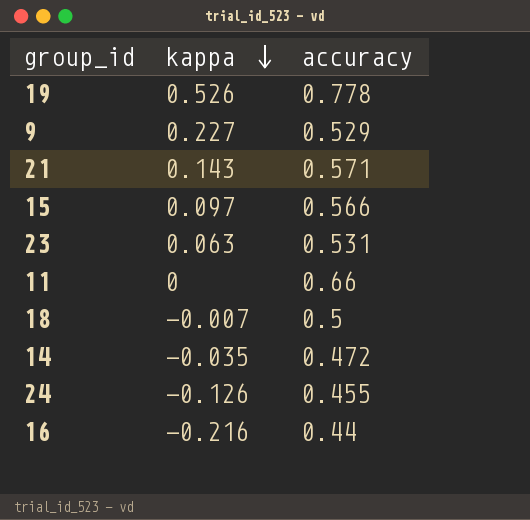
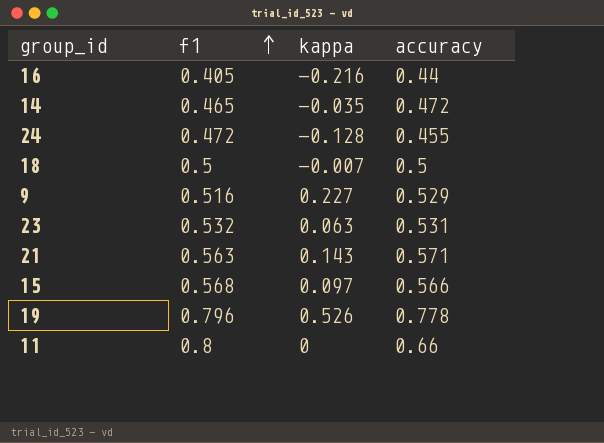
row order: kappa descending -> f1 ascending
column f1 | position: none -> 2
24 | kappa: -0.126 -> -0.128

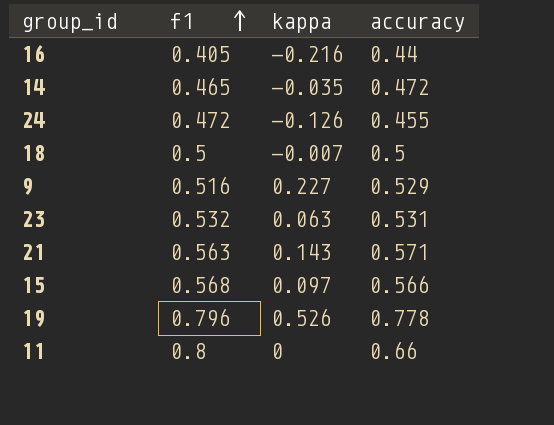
24 | kappa: -0.128 -> -0.126

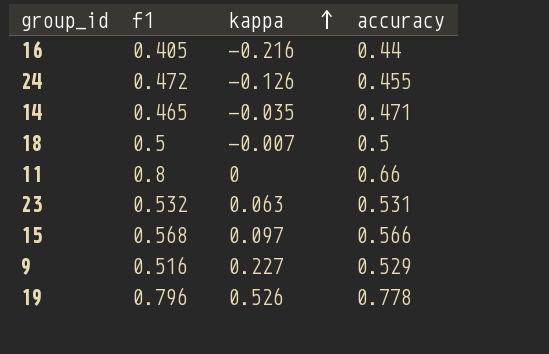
row order: f1 ascending -> kappa ascending
row 21: 0.563 | 0.143 | 0.571 -> none
14 | accuracy: 0.472 -> 0.471

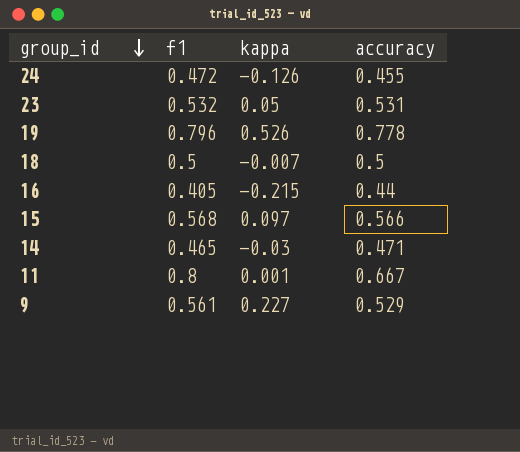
row order: kappa ascending -> group_id descending
23 | kappa: 0.063 -> 0.05
16 | kappa: -0.216 -> -0.215
14 | kappa: -0.035 -> -0.03
11 | kappa: 0 -> 0.001
11 | accuracy: 0.66 -> 0.667
9 | f1: 0.516 -> 0.561

